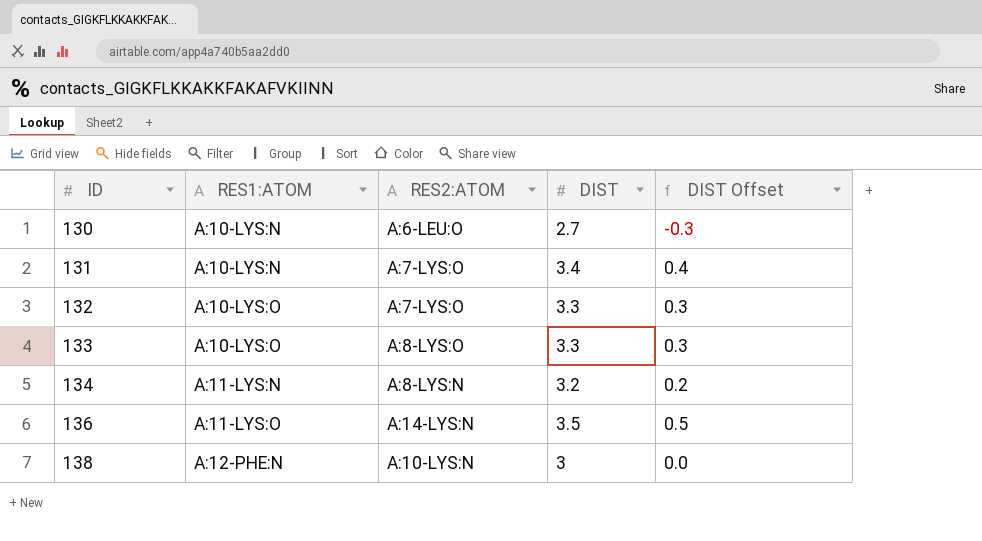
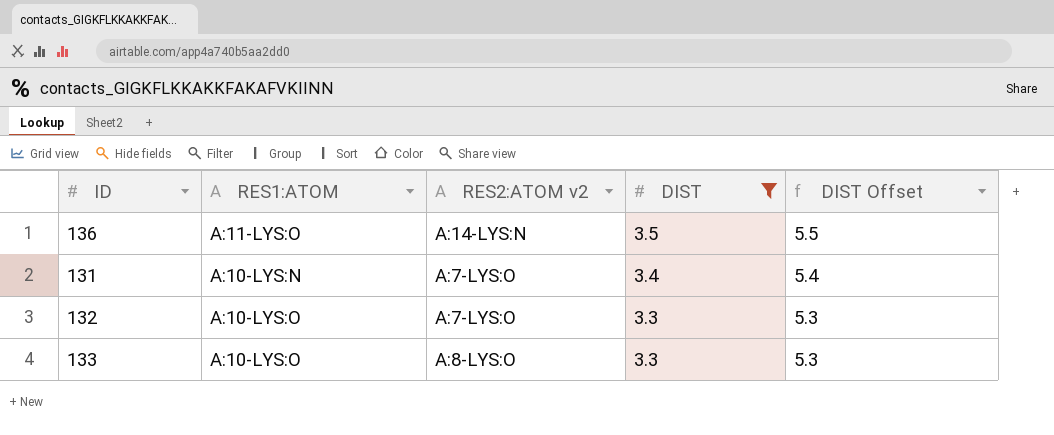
filter: none -> DIST >= 3.3
row order: ID ascending -> DIST descending
column name: RES2:ATOM -> RES2:ATOM v2
column DIST Offset | formula: [DIST] - 3 -> [DIST] + 2

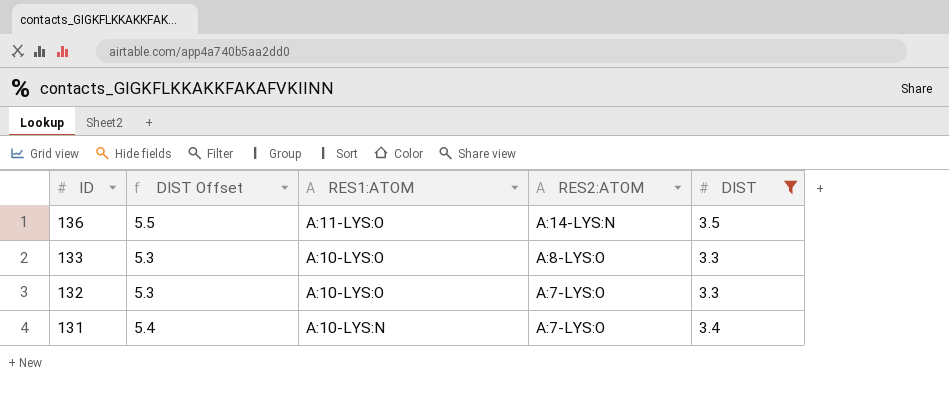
row order: DIST descending -> ID descending
column DIST Offset | position: 5 -> 2
column name: RES2:ATOM v2 -> RES2:ATOM

